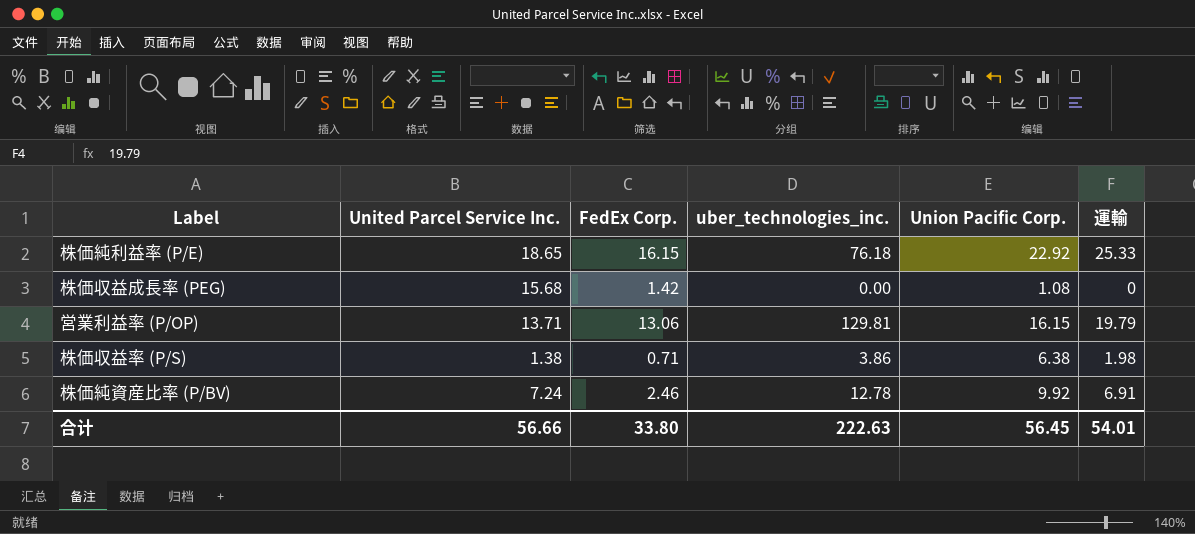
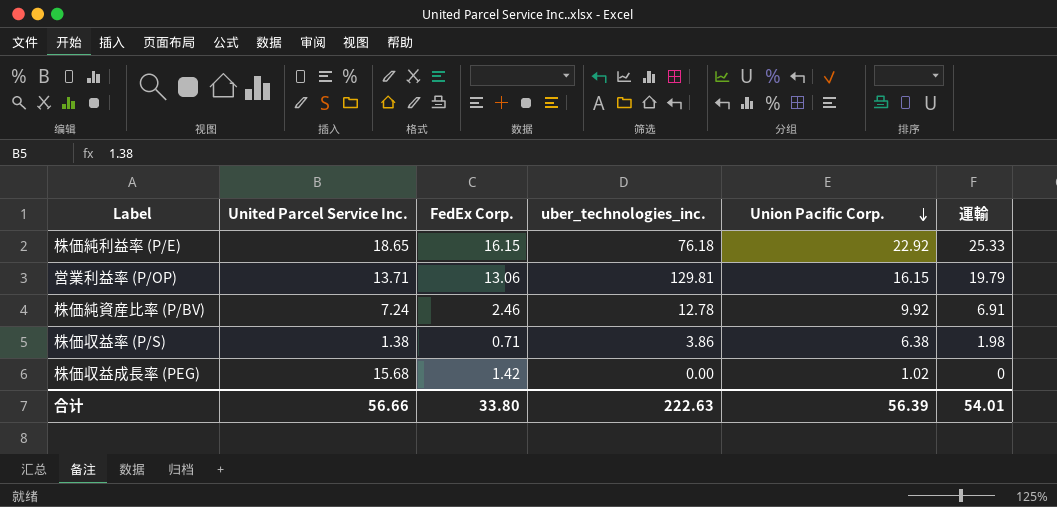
row order: none -> Union Pacific Corp. descending
株価収益成長率 (PEG) | Union Pacific Corp.: 1.08 -> 1.02
合计 | Union Pacific Corp.: 56.45 -> 56.39

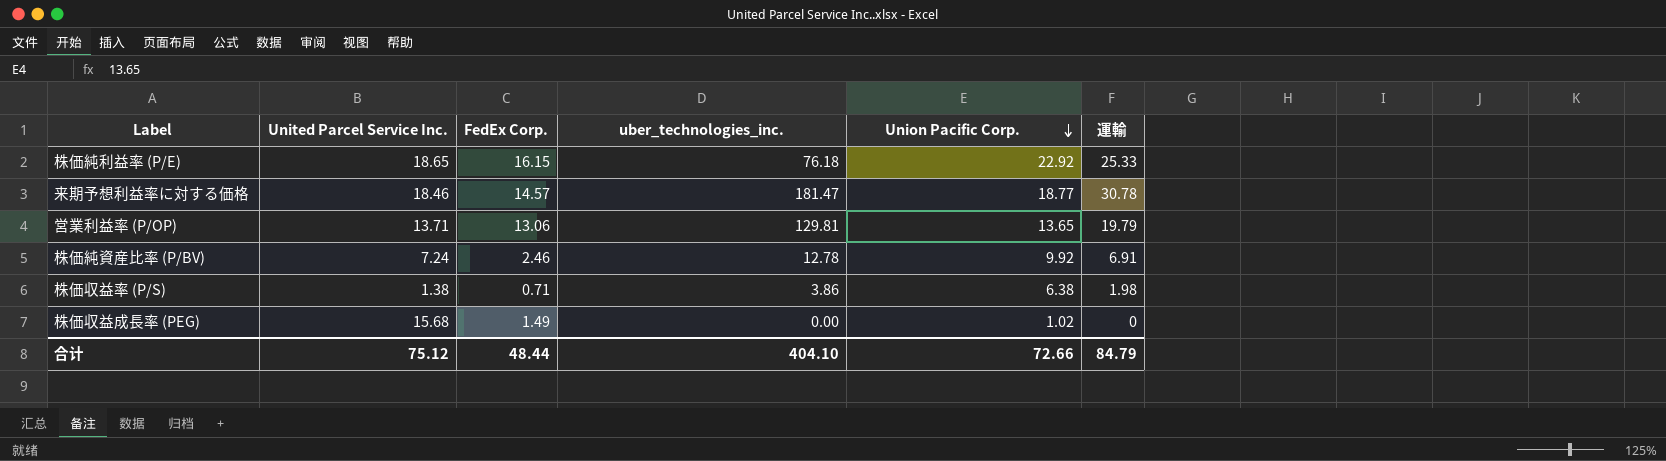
row 来期予想利益率に対する価格: none -> 18.46 | 14.57 | 181.47 | 18.77 | 30.78
営業利益率 (P/OP) | Union Pacific Corp.: 16.15 -> 13.65
株価収益成長率 (PEG) | FedEx Corp.: 1.42 -> 1.49
合计 | United Parcel Service Inc.: 56.66 -> 75.12
合计 | FedEx Corp.: 33.80 -> 48.44
合计 | uber_technologies_inc.: 222.63 -> 404.10
合计 | Union Pacific Corp.: 56.39 -> 72.66
合计 | 運輸: 54.01 -> 84.79

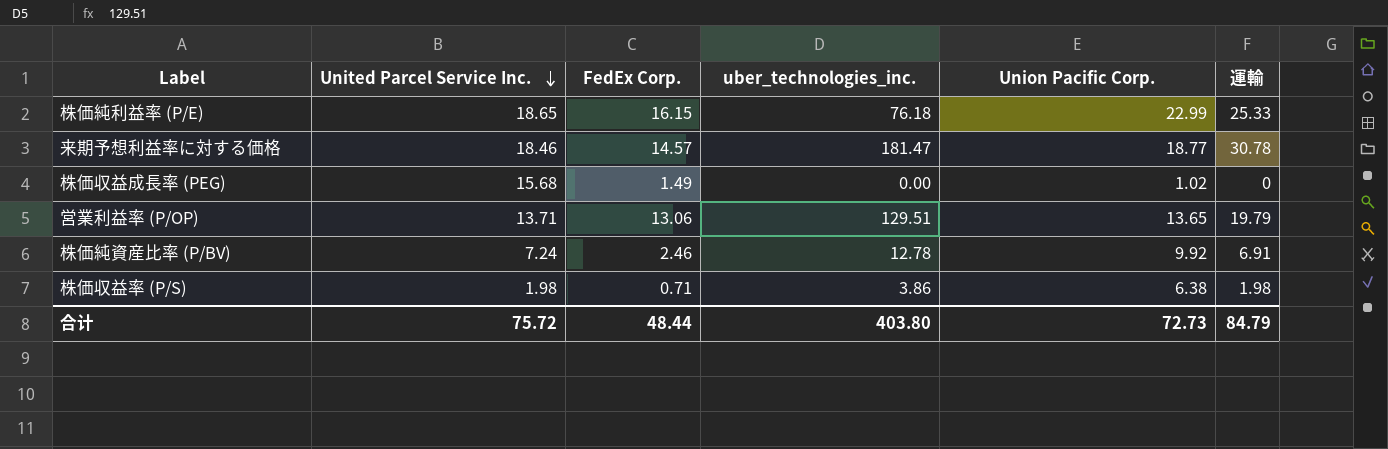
row order: Union Pacific Corp. descending -> United Parcel Service Inc. descending
株価純利益率 (P/E) | Union Pacific Corp.: 22.92 -> 22.99
営業利益率 (P/OP) | uber_technologies_inc.: 129.81 -> 129.51
株価収益率 (P/S) | United Parcel Service Inc.: 1.38 -> 1.98
合计 | United Parcel Service Inc.: 75.12 -> 75.72
合计 | uber_technologies_inc.: 404.10 -> 403.80
合计 | Union Pacific Corp.: 72.66 -> 72.73

